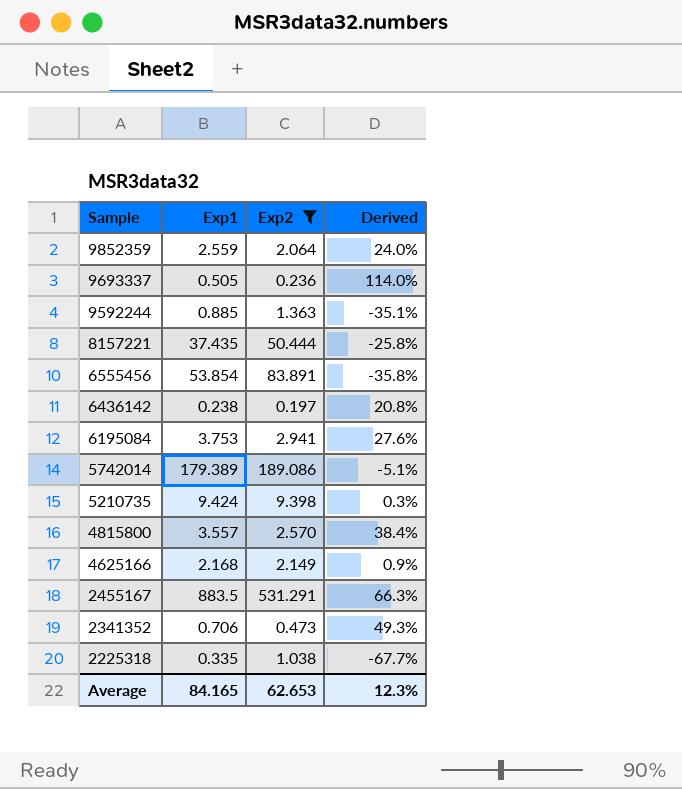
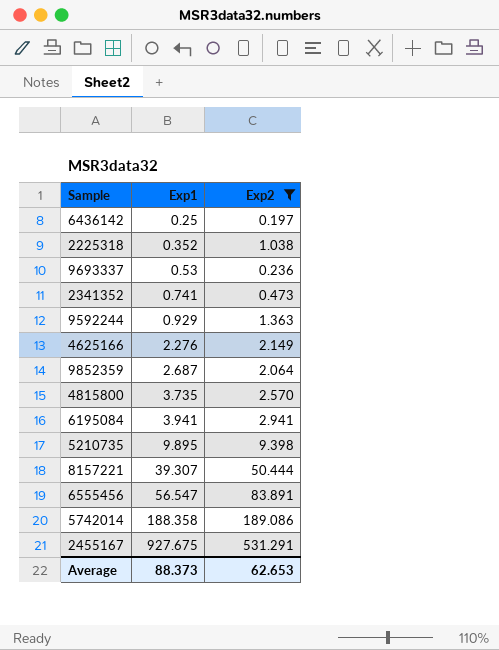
row order: Sample descending -> Exp1 ascending
column Derived | formula: ([Exp1] - [Exp2]) / [Exp2] -> none
6436142 | Exp1: 0.238 -> 0.25
2225318 | Exp1: 0.335 -> 0.352
9693337 | Exp1: 0.505 -> 0.53
2341352 | Exp1: 0.706 -> 0.741
9592244 | Exp1: 0.885 -> 0.929
4625166 | Exp1: 2.168 -> 2.276
9852359 | Exp1: 2.559 -> 2.687
4815800 | Exp1: 3.557 -> 3.735
6195084 | Exp1: 3.753 -> 3.941
5210735 | Exp1: 9.424 -> 9.895
8157221 | Exp1: 37.435 -> 39.307
6555456 | Exp1: 53.854 -> 56.547
5742014 | Exp1: 179.389 -> 188.358
2455167 | Exp1: 883.5 -> 927.675
Average | Exp1: 84.165 -> 88.373

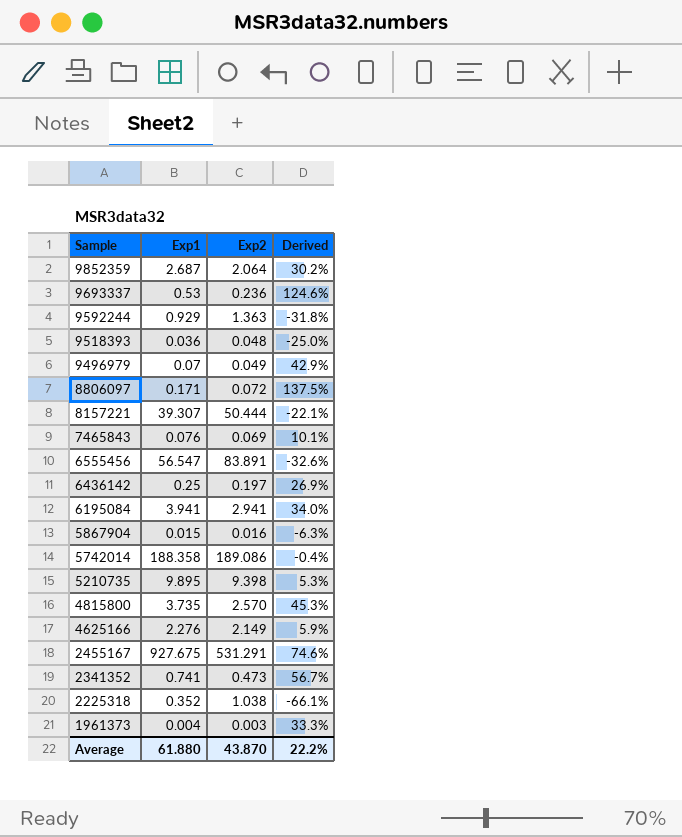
filter: Exp2 >= 0.197 -> none
row order: Exp1 ascending -> Sample descending
column Derived | formula: none -> ([Exp1] - [Exp2]) / [Exp2]
Average | Exp1: 88.373 -> 61.880
Average | Exp2: 62.653 -> 43.870

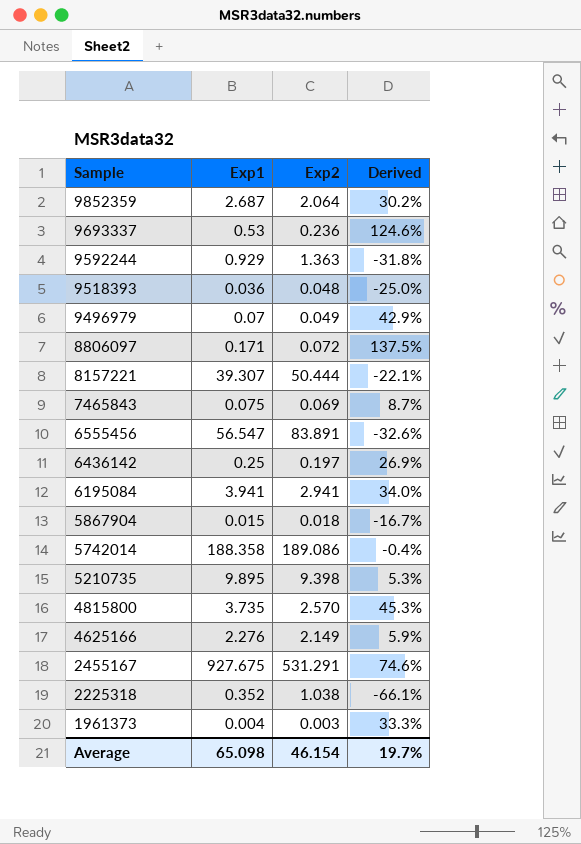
row 2341352: 0.741 | 0.473 | 56.7% -> none
7465843 | Exp1: 0.076 -> 0.075
7465843 | Derived: 10.1% -> 8.7%
5867904 | Exp2: 0.016 -> 0.018
5867904 | Derived: -6.3% -> -16.7%
Average | Exp1: 61.880 -> 65.098
Average | Exp2: 43.870 -> 46.154
Average | Derived: 22.2% -> 19.7%

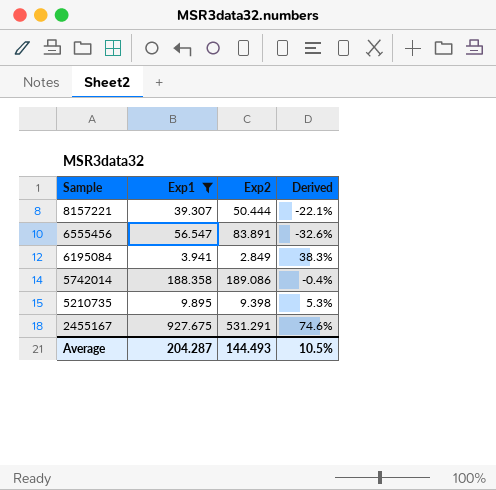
filter: none -> Exp1 >= 3.941
6195084 | Exp2: 2.941 -> 2.849
6195084 | Derived: 34.0% -> 38.3%
Average | Exp1: 65.098 -> 204.287
Average | Exp2: 46.154 -> 144.493
Average | Derived: 19.7% -> 10.5%

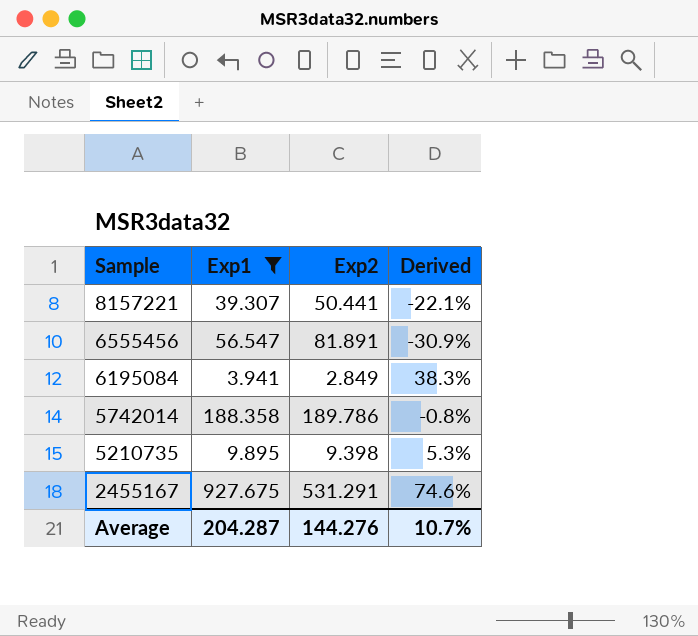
8157221 | Exp2: 50.444 -> 50.441
6555456 | Exp2: 83.891 -> 81.891
6555456 | Derived: -32.6% -> -30.9%
5742014 | Exp2: 189.086 -> 189.786
5742014 | Derived: -0.4% -> -0.8%
Average | Exp2: 144.493 -> 144.276
Average | Derived: 10.5% -> 10.7%

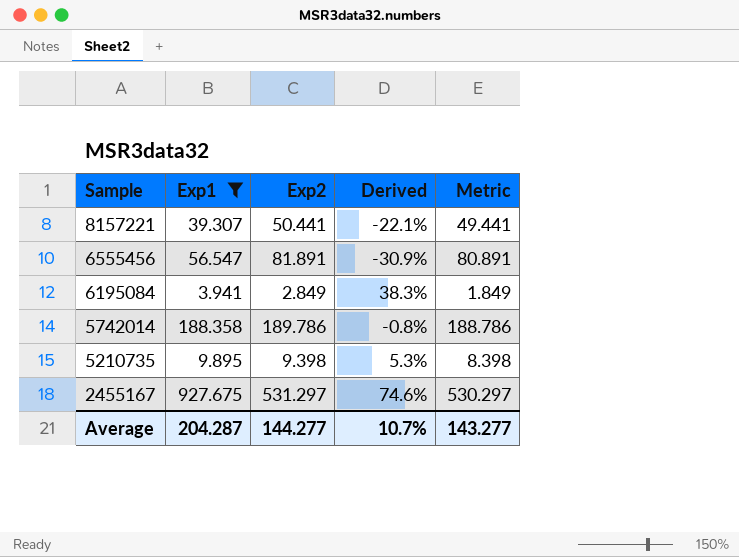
column Metric | formula: none -> [Exp2] - 1
2455167 | Exp2: 531.291 -> 531.297
Average | Exp2: 144.276 -> 144.277

